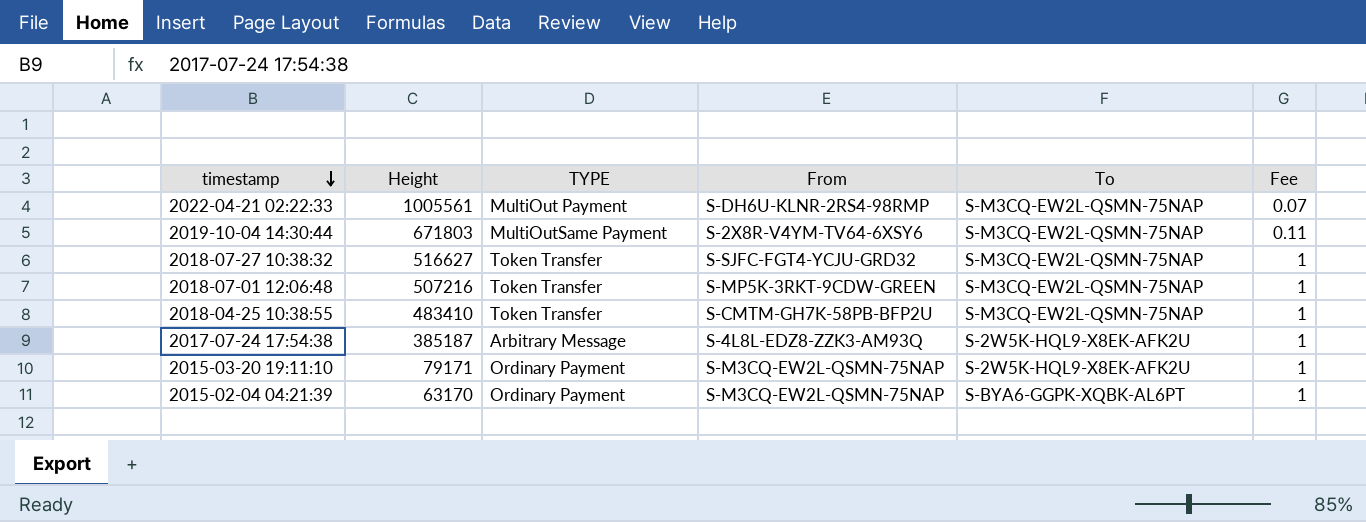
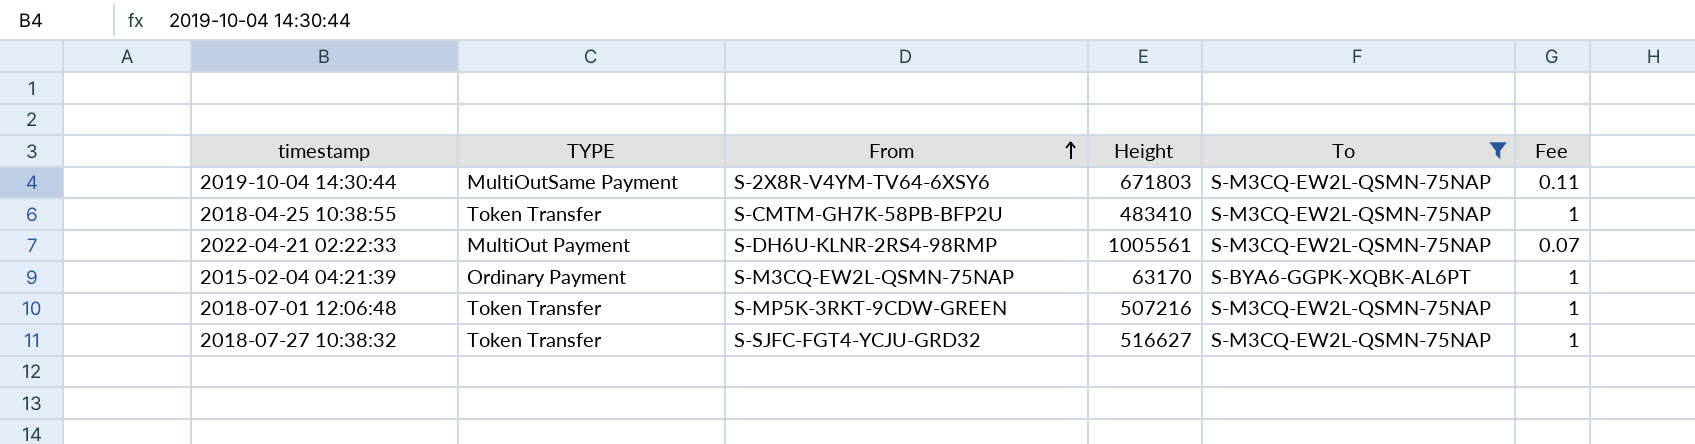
filter: none -> To != S-2W5K-HQL9-X8EK-AFK2U
row order: timestamp descending -> From ascending
column Height | position: 2 -> 4

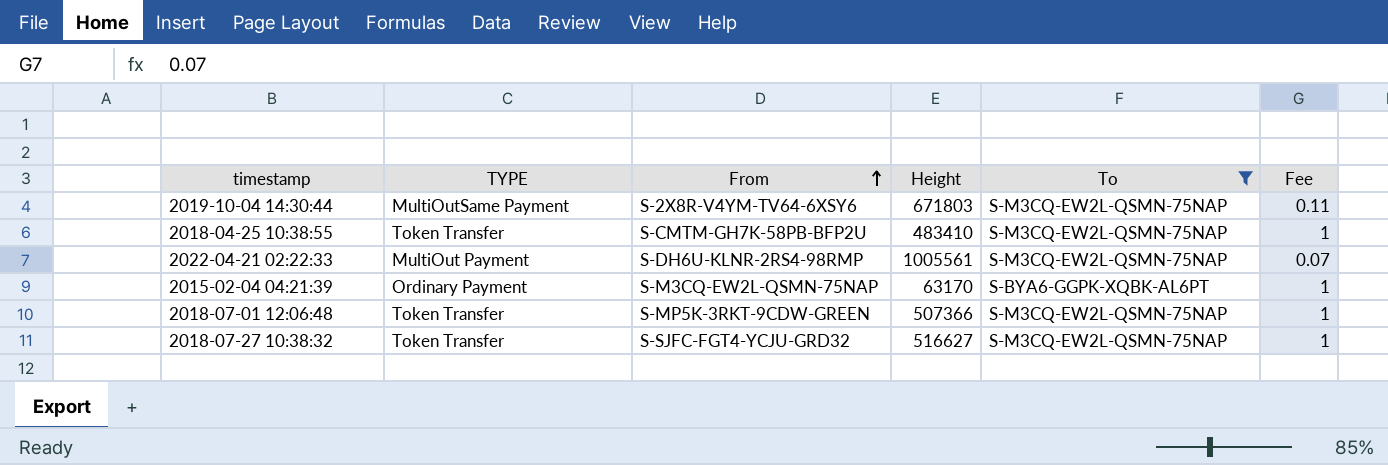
2018-07-01 12:06:48 | Height: 507216 -> 507366

